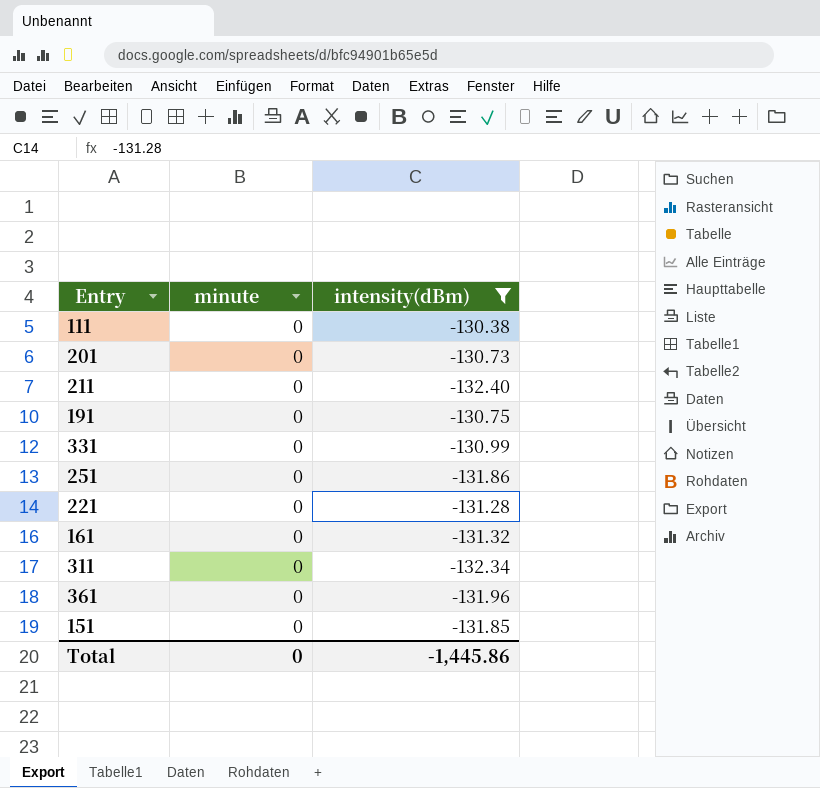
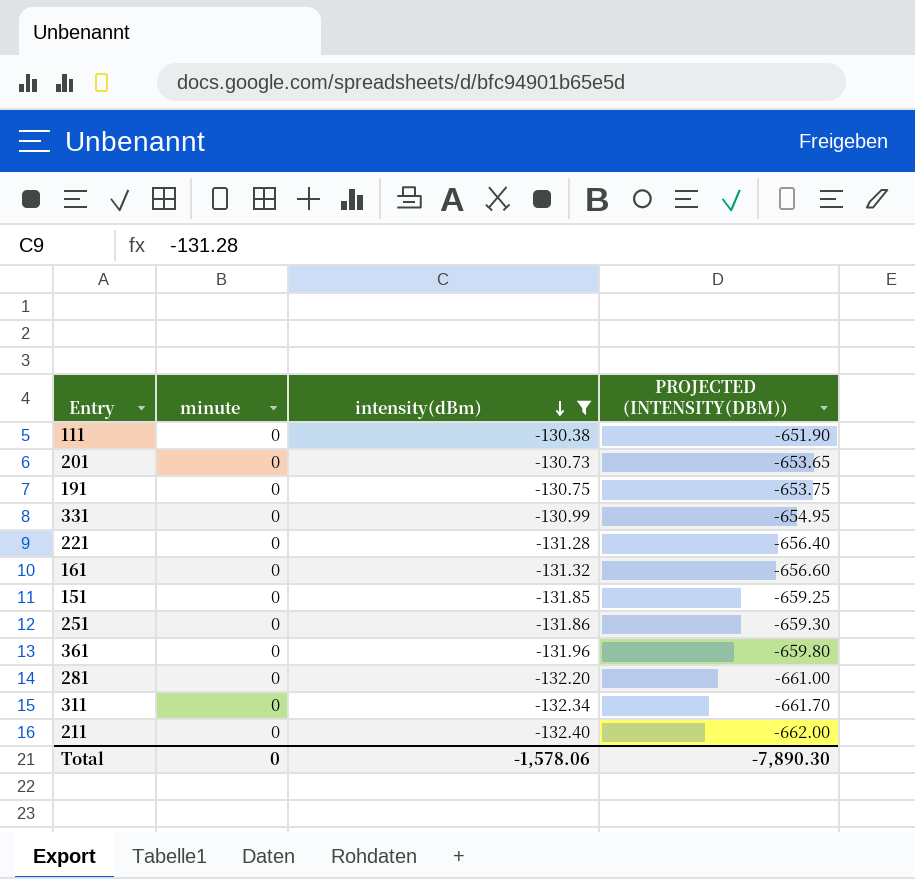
row order: none -> intensity(dBm) descending
column PROJECTED (INTENSITY(DBM)) | formula: none -> [intensity(dBm)] * 5
row 281: none -> 0 | -132.20 | -661.00
Total | intensity(dBm): -1,445.86 -> -1,578.06

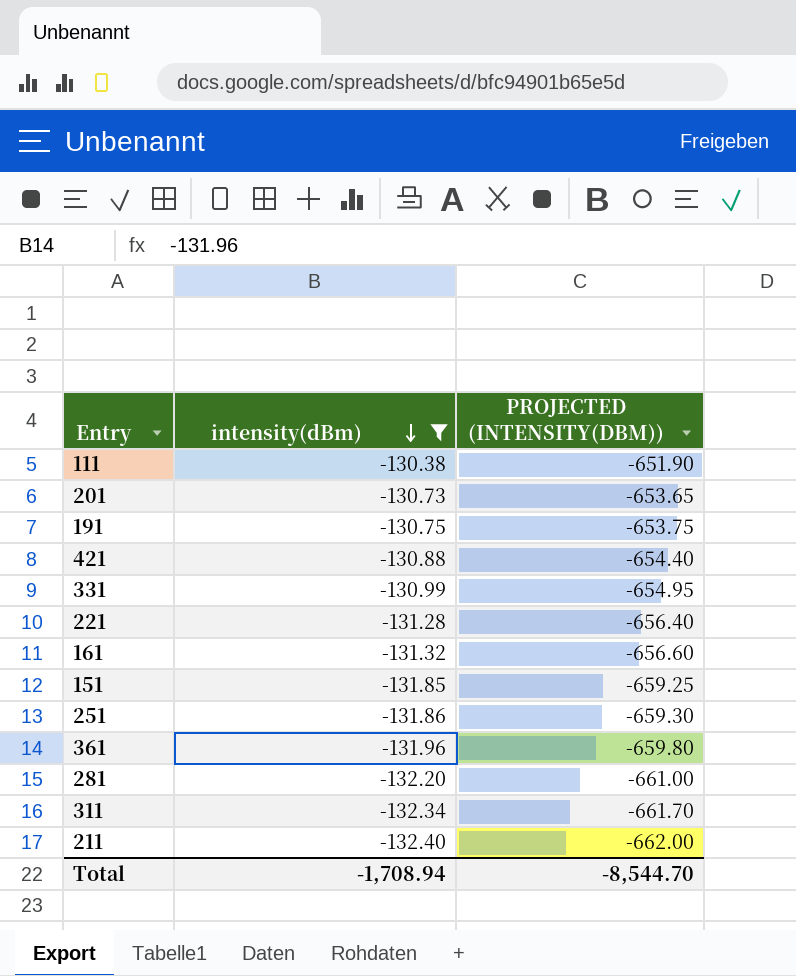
column minute | position: 2 -> none
row 421: none -> -130.88 | -654.40
Total | intensity(dBm): -1,578.06 -> -1,708.94
Total | PROJECTED (INTENSITY(DBM)): -7,890.30 -> -8,544.70

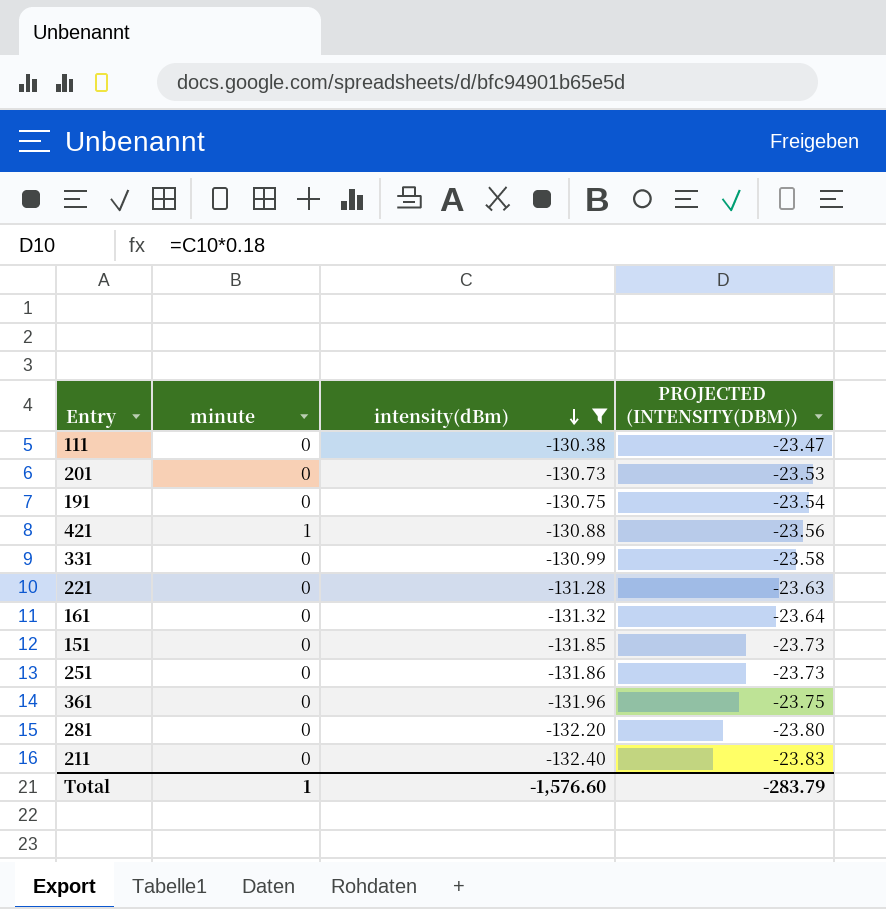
column minute | position: none -> 2
column PROJECTED (INTENSITY(DBM)) | formula: [intensity(dBm)] * 5 -> [intensity(dBm)] * 0.18
row 311: -132.34 | -661.70 -> none
Total | intensity(dBm): -1,708.94 -> -1,576.60
Total | PROJECTED (INTENSITY(DBM)): -8,544.70 -> -283.79

